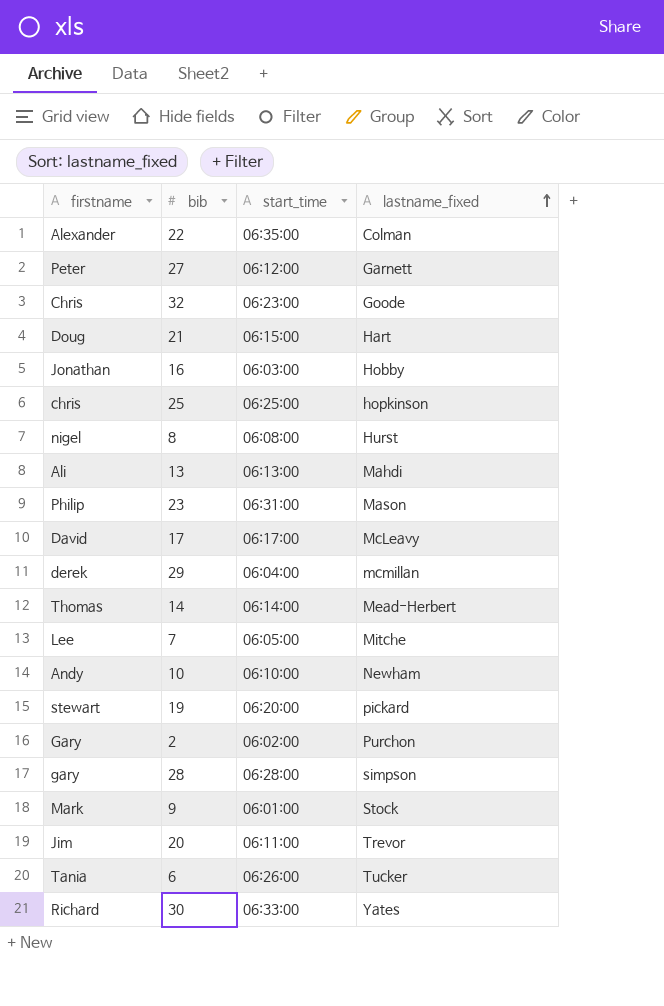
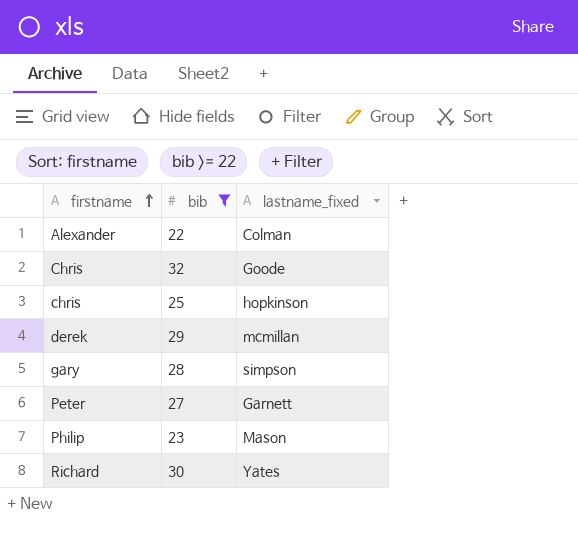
filter: none -> bib >= 22
row order: lastname_fixed ascending -> firstname ascending
column start_time | position: 3 -> none

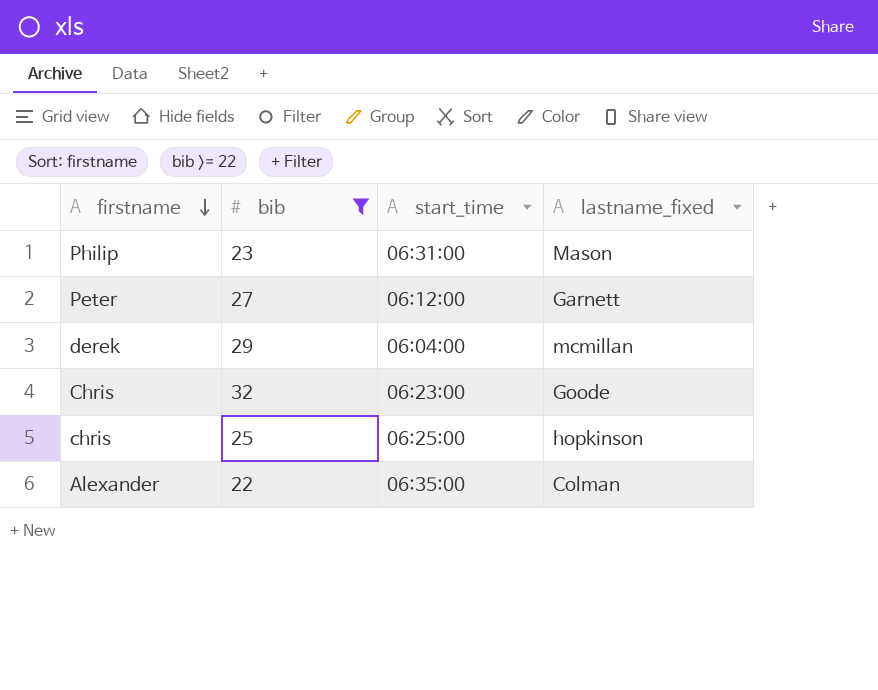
row order: firstname ascending -> firstname descending
column start_time | position: none -> 3
row gary: 28 | simpson -> none
row Richard: 30 | Yates -> none

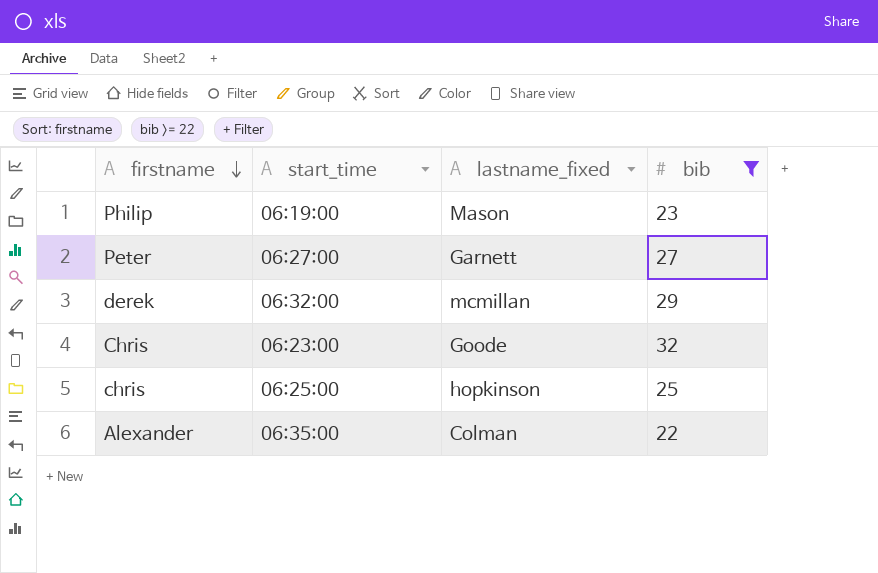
column bib | position: 2 -> 4
Philip | start_time: 06:31:00 -> 06:19:00
Peter | start_time: 06:12:00 -> 06:27:00
derek | start_time: 06:04:00 -> 06:32:00

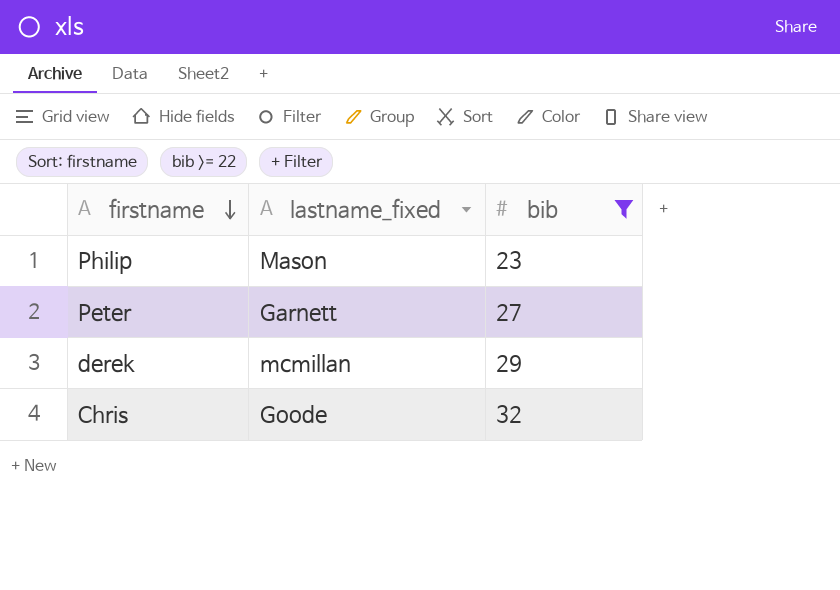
column start_time | position: 2 -> none
row chris: 06:25:00 | hopkinson | 25 -> none
row Alexander: 06:35:00 | Colman | 22 -> none

